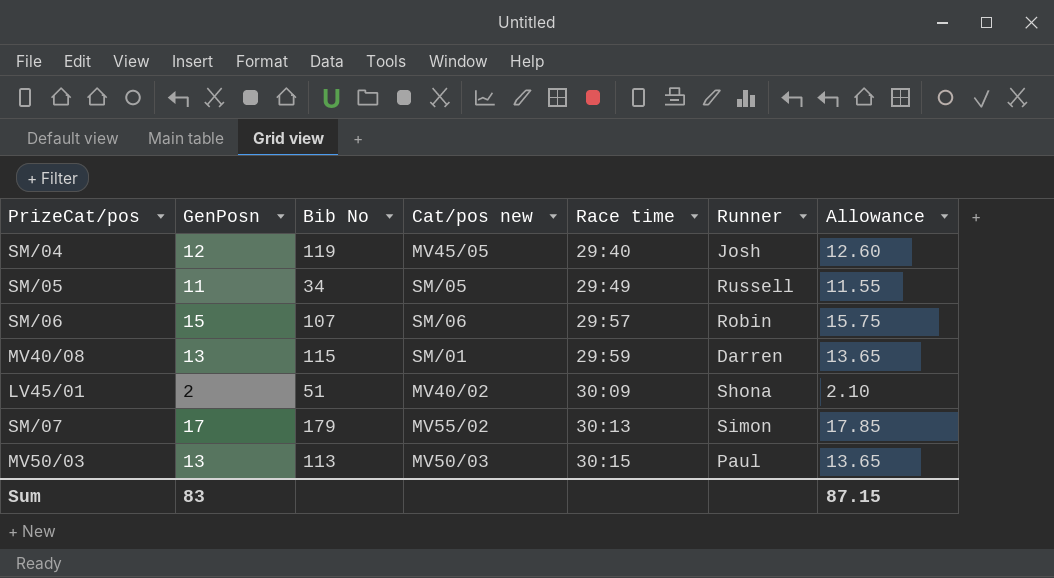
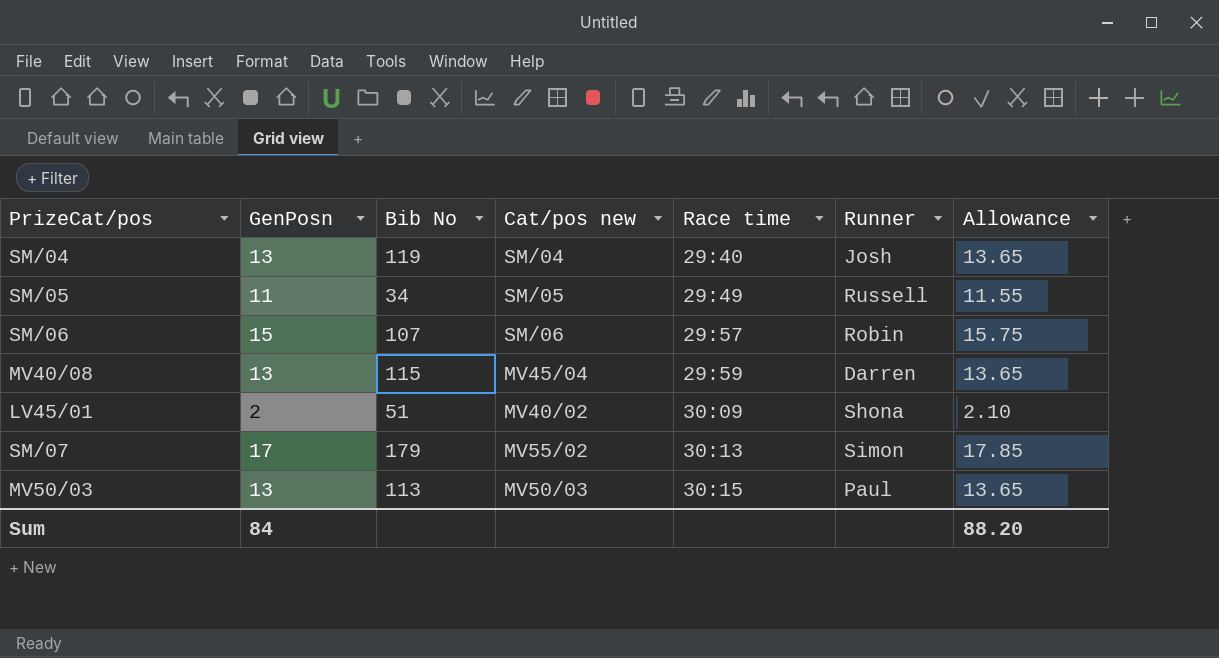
SM/04 | GenPosn: 12 -> 13
SM/04 | Cat/pos new: MV45/05 -> SM/04
SM/04 | Allowance: 12.60 -> 13.65
MV40/08 | Cat/pos new: SM/01 -> MV45/04
Sum | GenPosn: 83 -> 84
Sum | Allowance: 87.15 -> 88.20

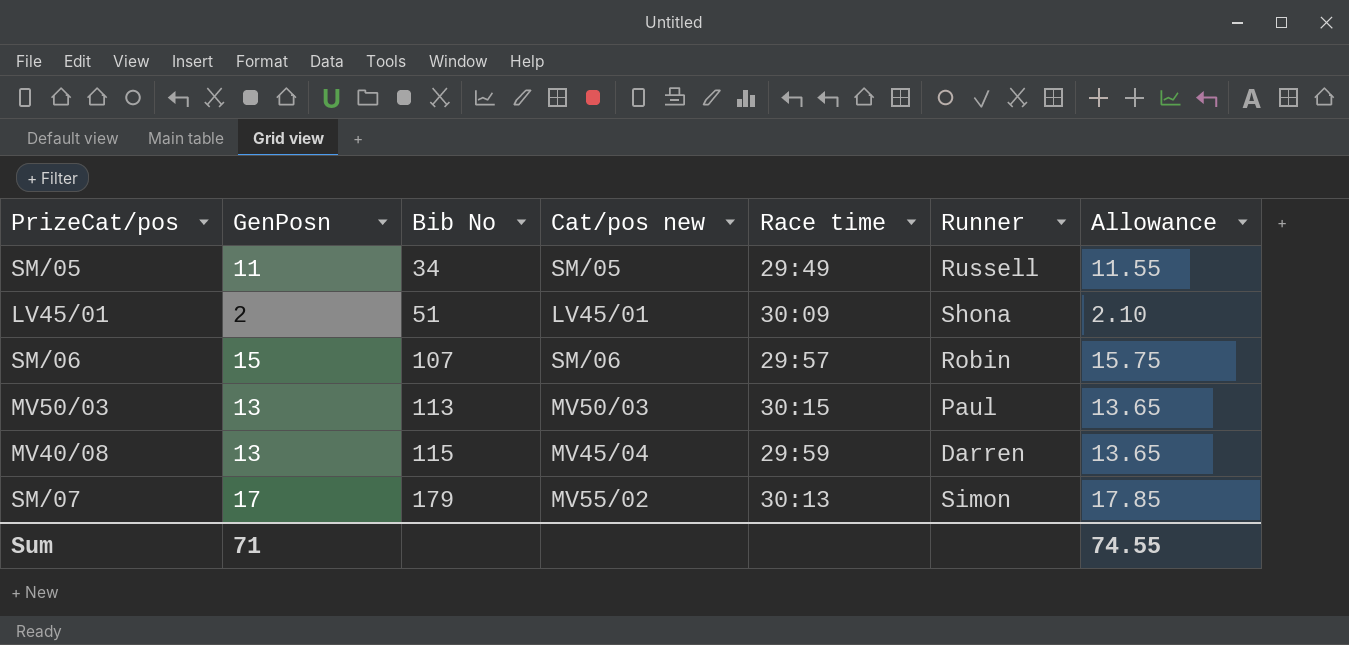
row order: Race time ascending -> Bib No ascending
row SM/04: 13 | 119 | SM/04 | 29:40 | Josh | 13.65 -> none
LV45/01 | Cat/pos new: MV40/02 -> LV45/01
Sum | GenPosn: 84 -> 71
Sum | Allowance: 88.20 -> 74.55

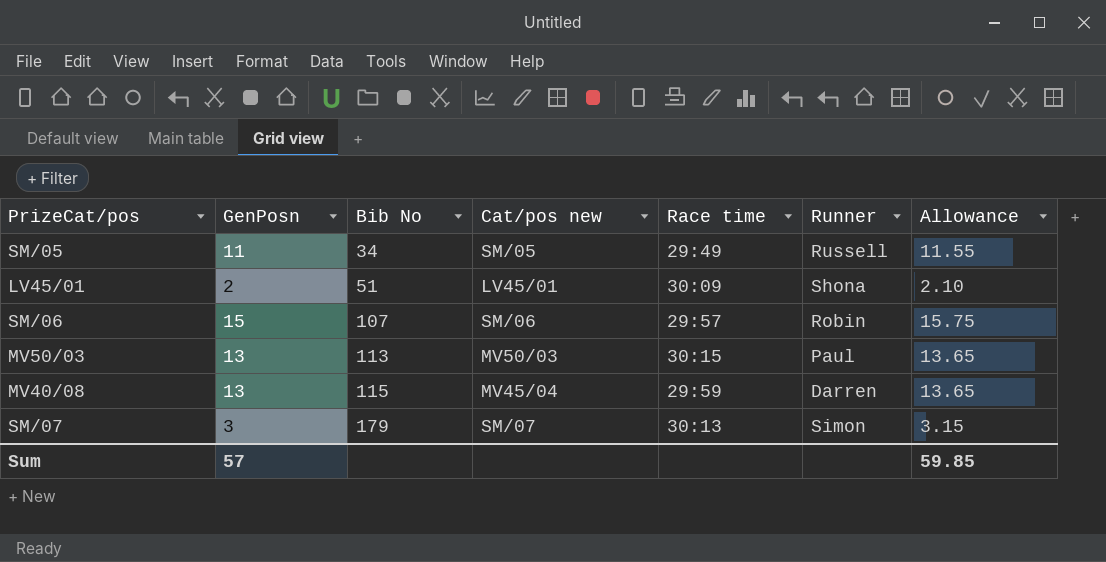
SM/07 | GenPosn: 17 -> 3
SM/07 | Cat/pos new: MV55/02 -> SM/07
SM/07 | Allowance: 17.85 -> 3.15
Sum | GenPosn: 71 -> 57
Sum | Allowance: 74.55 -> 59.85

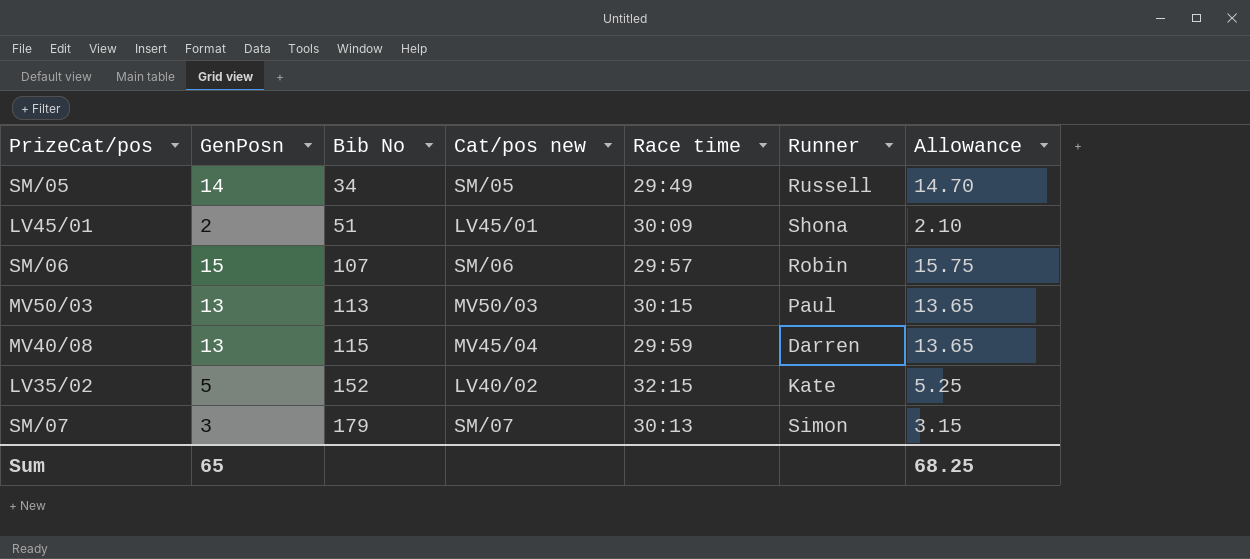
SM/05 | GenPosn: 11 -> 14
SM/05 | Allowance: 11.55 -> 14.70
row LV35/02: none -> 5 | 152 | LV40/02 | 32:15 | Kate | 5.25
Sum | GenPosn: 57 -> 65
Sum | Allowance: 59.85 -> 68.25

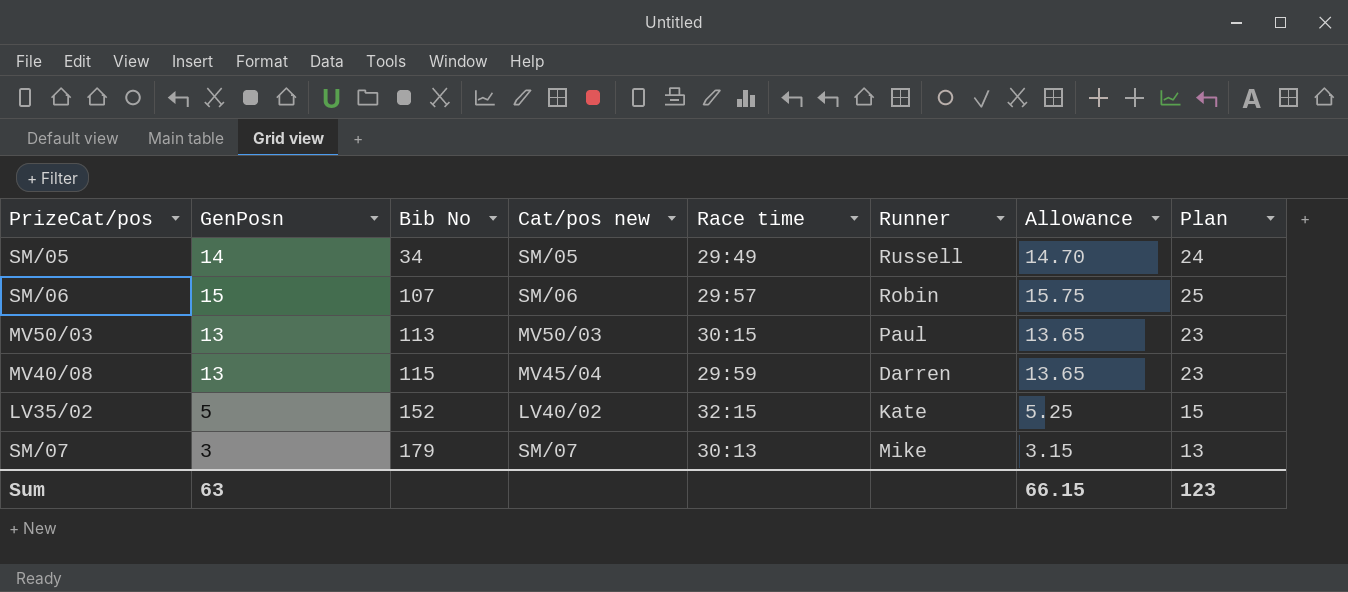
column Plan | formula: none -> [GenPosn] + 10
row LV45/01: 2 | 51 | LV45/01 | 30:09 | Shona | 2.10 -> none
SM/07 | Runner: Simon -> Mike
Sum | GenPosn: 65 -> 63
Sum | Allowance: 68.25 -> 66.15

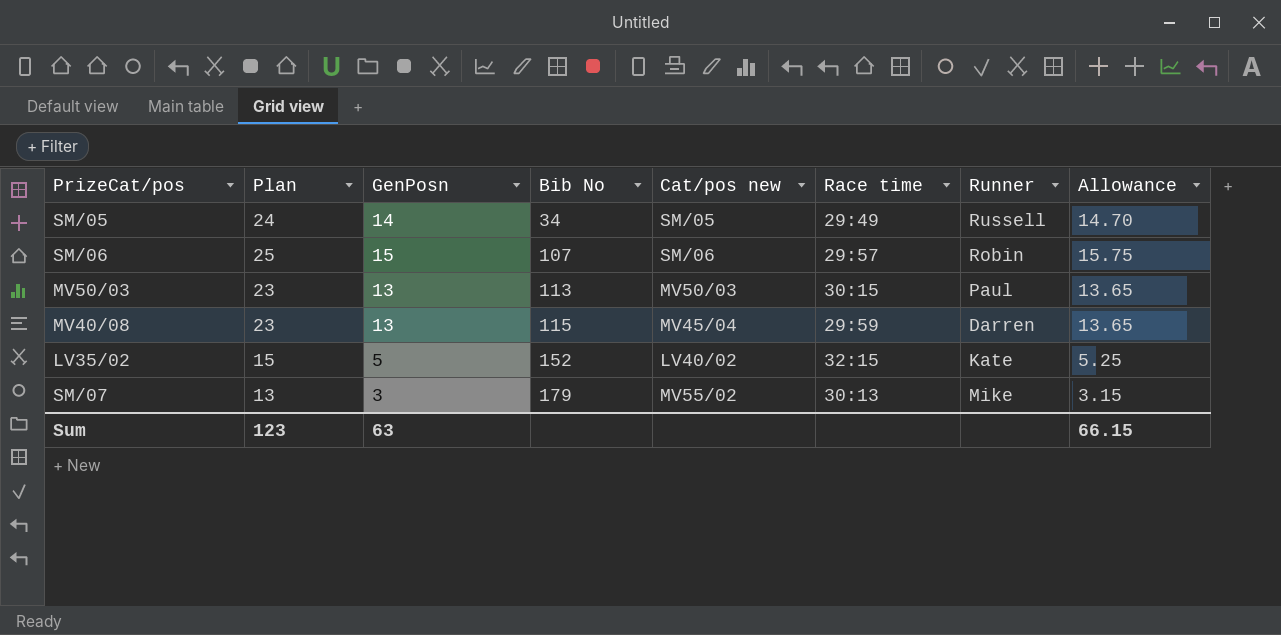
column Plan | position: 8 -> 2
SM/07 | Cat/pos new: SM/07 -> MV55/02

